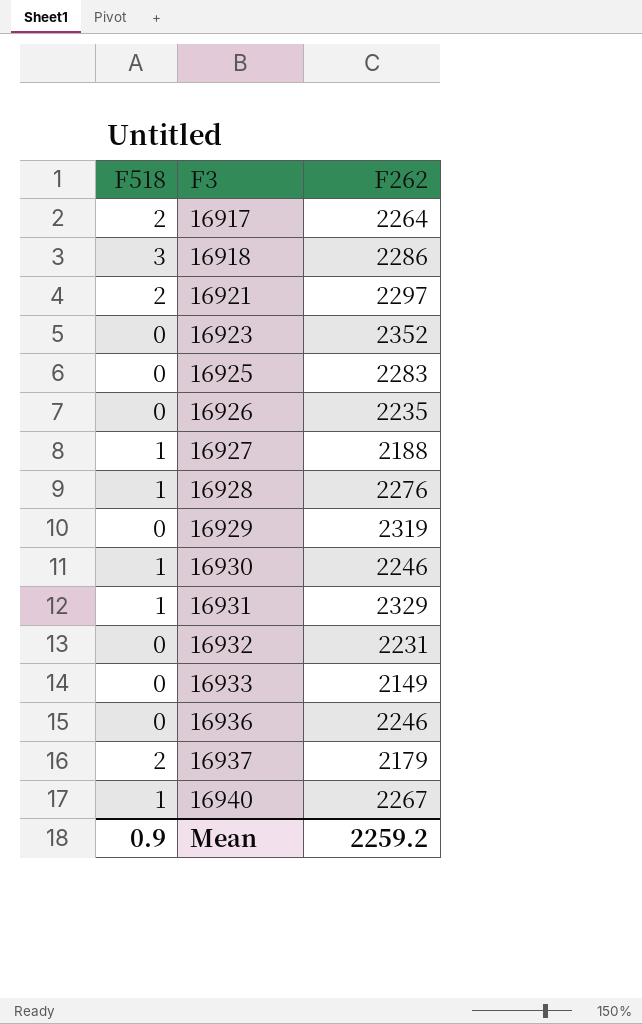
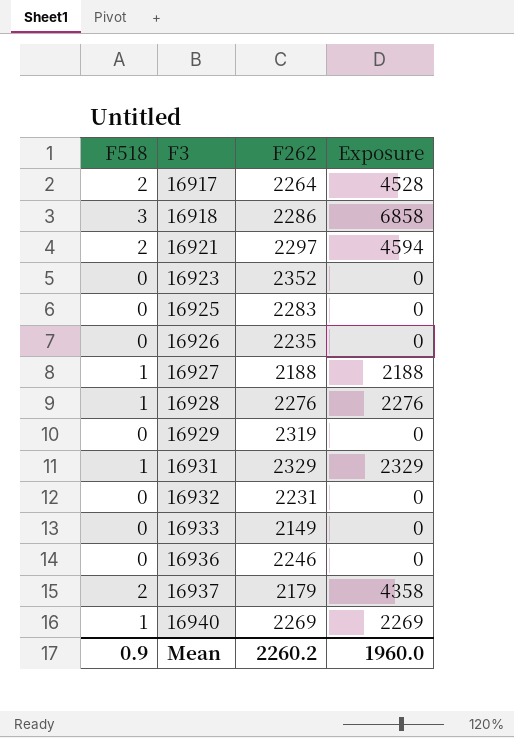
column Exposure | formula: none -> [F518] * [F262]
row 16930: 1 | 2246 -> none
16940 | F262: 2267 -> 2269
Mean | F262: 2259.2 -> 2260.2

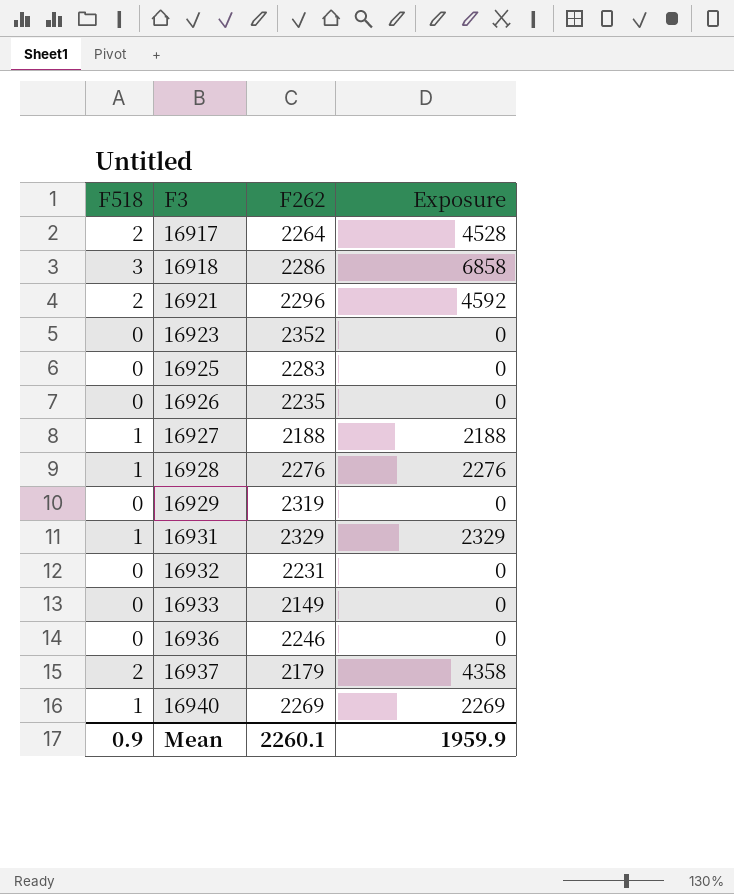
16921 | F262: 2297 -> 2296
16921 | Exposure: 4594 -> 4592
Mean | F262: 2260.2 -> 2260.1
Mean | Exposure: 1960.0 -> 1959.9

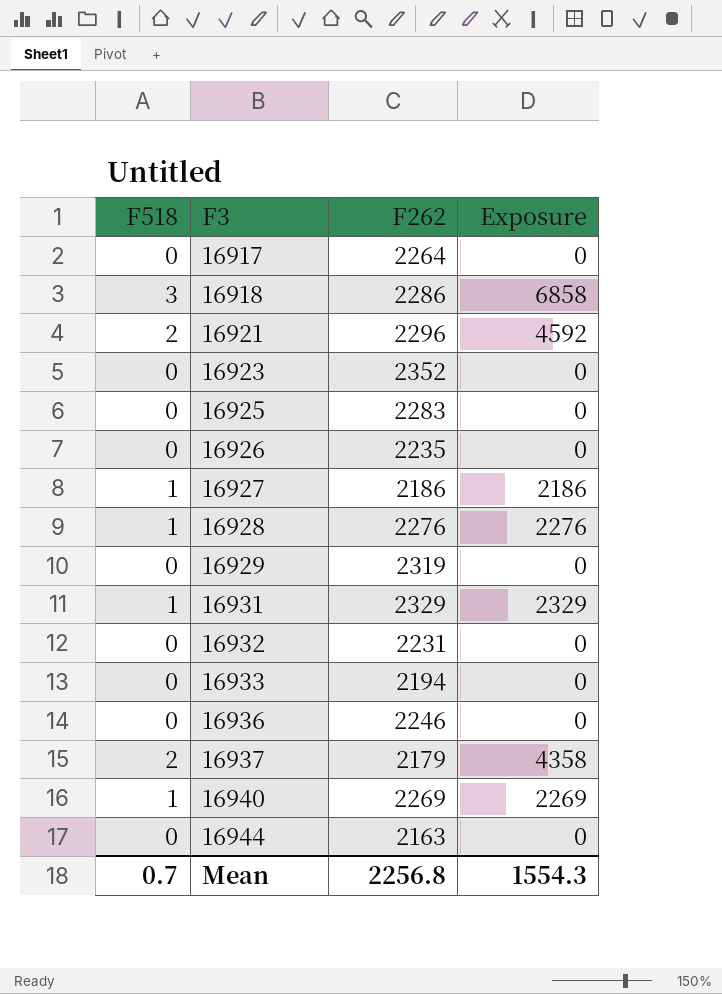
16917 | F518: 2 -> 0
16917 | Exposure: 4528 -> 0
16927 | F262: 2188 -> 2186
16927 | Exposure: 2188 -> 2186
16933 | F262: 2149 -> 2194
row 16944: none -> 0 | 2163 | 0
Mean | F518: 0.9 -> 0.7
Mean | F262: 2260.1 -> 2256.8
Mean | Exposure: 1959.9 -> 1554.3

